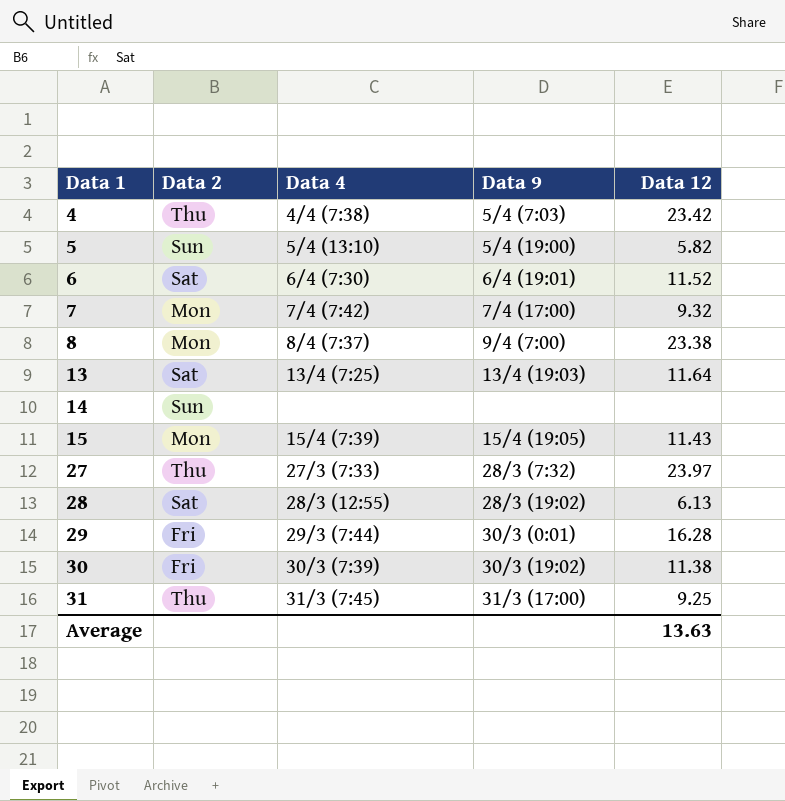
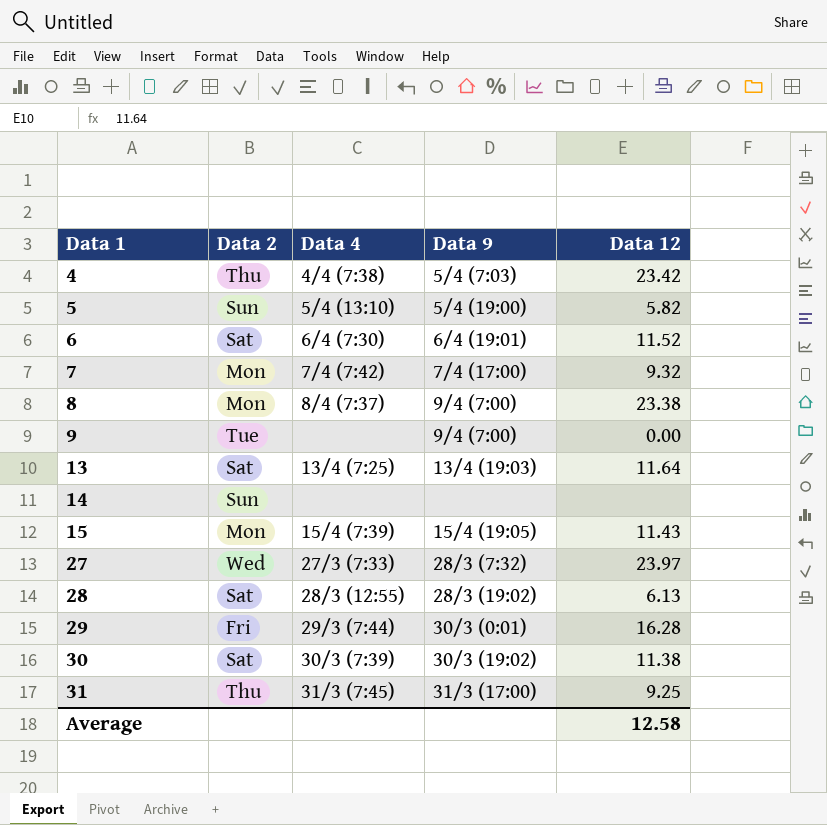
row 9: none -> Tue | none | 9/4 (7:00) | 0.00
27 | Data 2: Thu -> Wed
30 | Data 2: Fri -> Sat
Average | Data 12: 13.63 -> 12.58

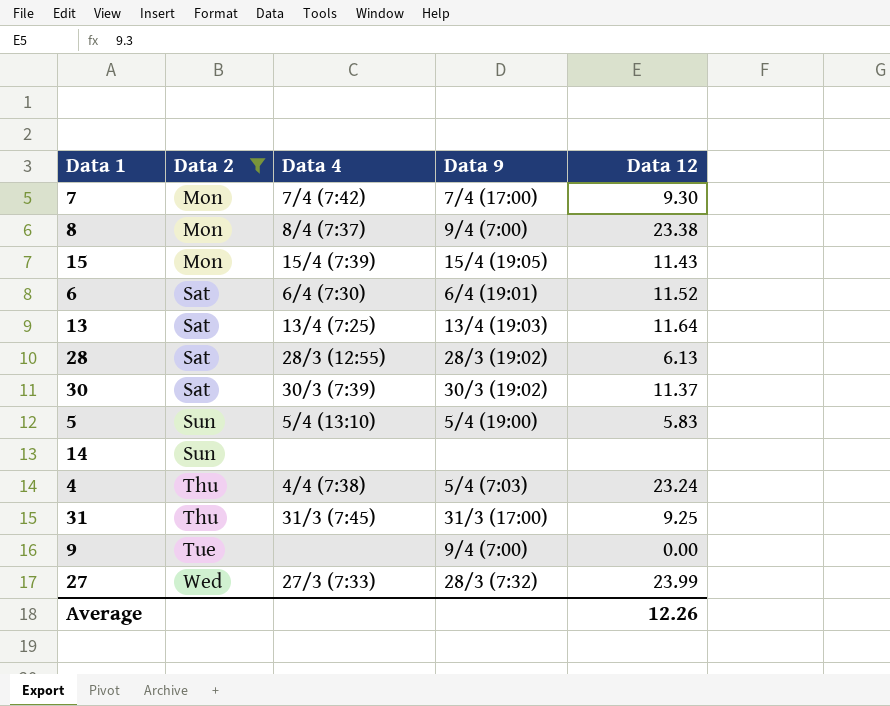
filter: none -> Data 2 != Fri
row order: Data 1 ascending -> Data 2 ascending
7 | Data 12: 9.32 -> 9.30
30 | Data 12: 11.38 -> 11.37
5 | Data 12: 5.82 -> 5.83
4 | Data 12: 23.42 -> 23.24
27 | Data 12: 23.97 -> 23.99
Average | Data 12: 12.58 -> 12.26

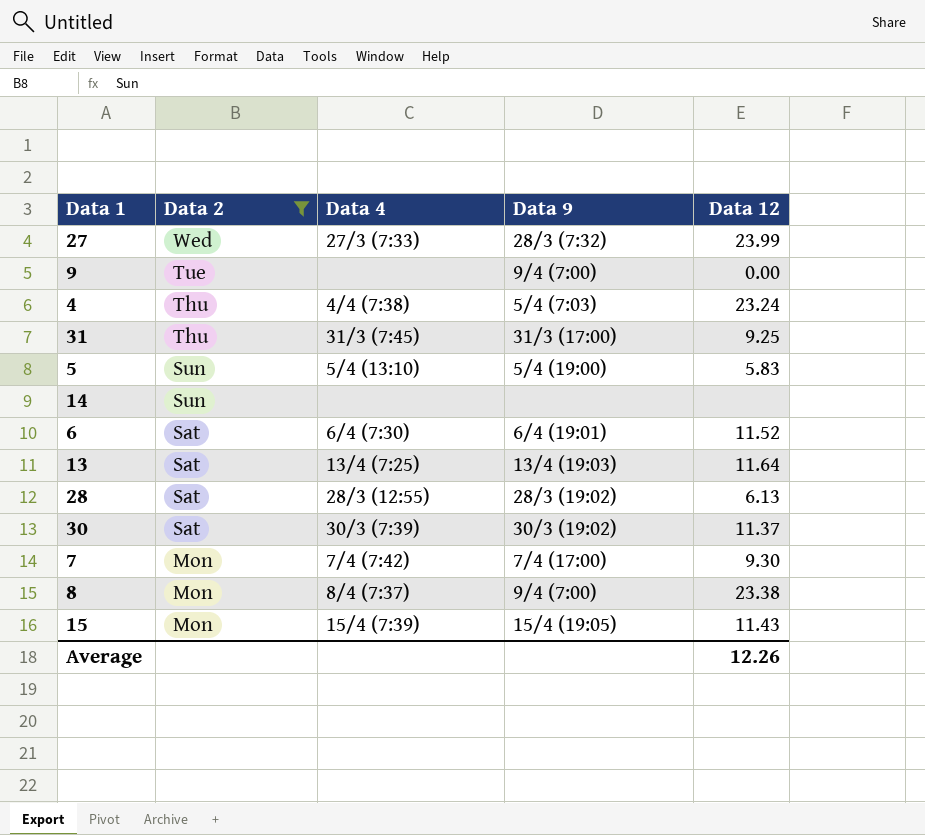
row order: Data 2 ascending -> Data 2 descending

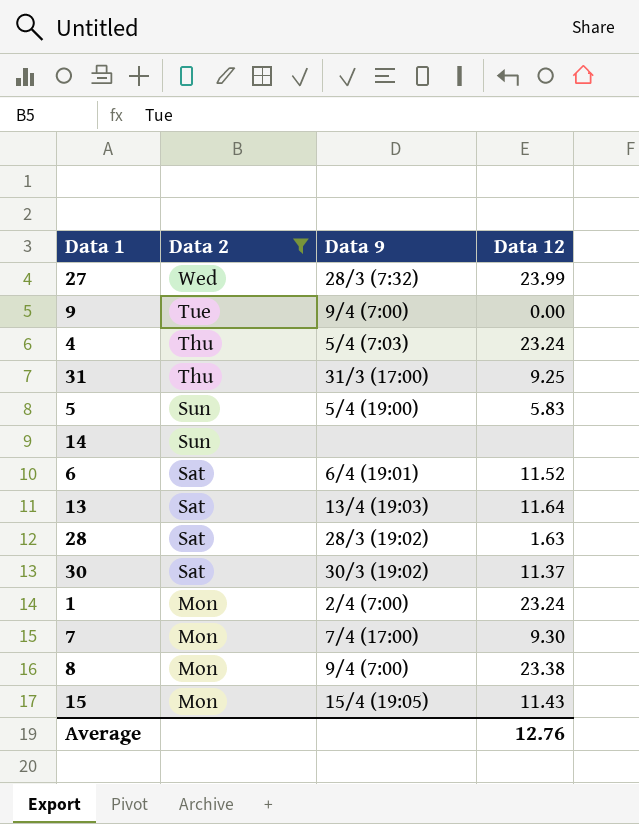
column Data 4 | position: 3 -> none
28 | Data 12: 6.13 -> 1.63
row 1: none -> Mon | 2/4 (7:00) | 23.24
Average | Data 12: 12.26 -> 12.76

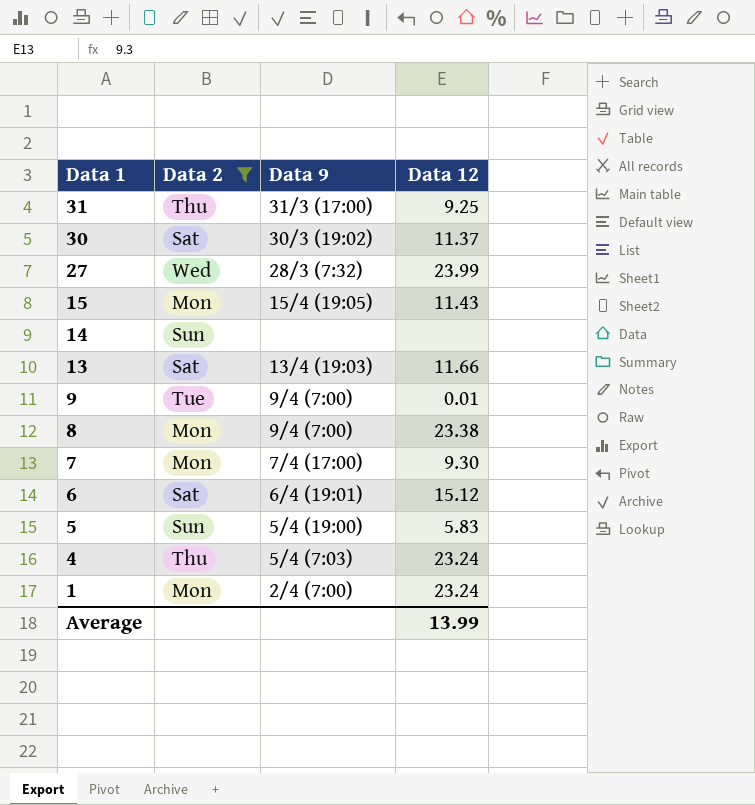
row order: Data 2 descending -> Data 1 descending
row 28: Sat | 28/3 (19:02) | 1.63 -> none
13 | Data 12: 11.64 -> 11.66
9 | Data 12: 0.00 -> 0.01
6 | Data 12: 11.52 -> 15.12
Average | Data 12: 12.76 -> 13.99

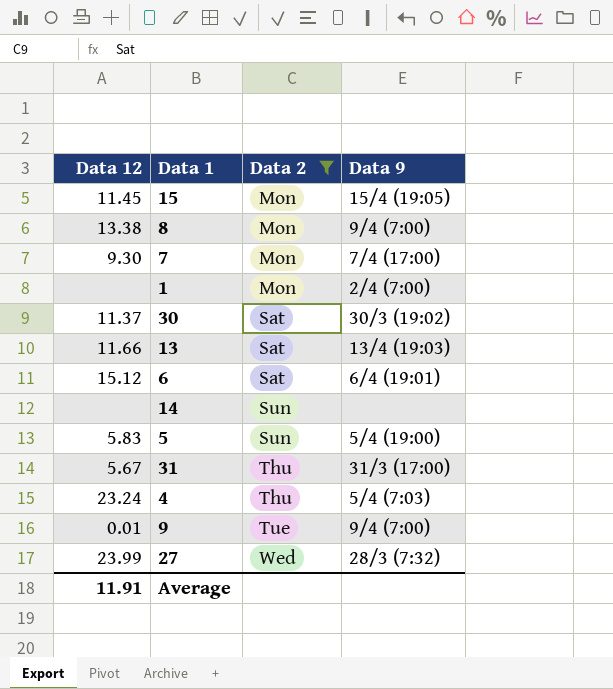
row order: Data 1 descending -> Data 2 ascending
column Data 12 | position: 4 -> 1
15 | Data 12: 11.43 -> 11.45
8 | Data 12: 23.38 -> 13.38
1 | Data 12: 23.24 -> none
31 | Data 12: 9.25 -> 5.67
Average | Data 12: 13.99 -> 11.91

